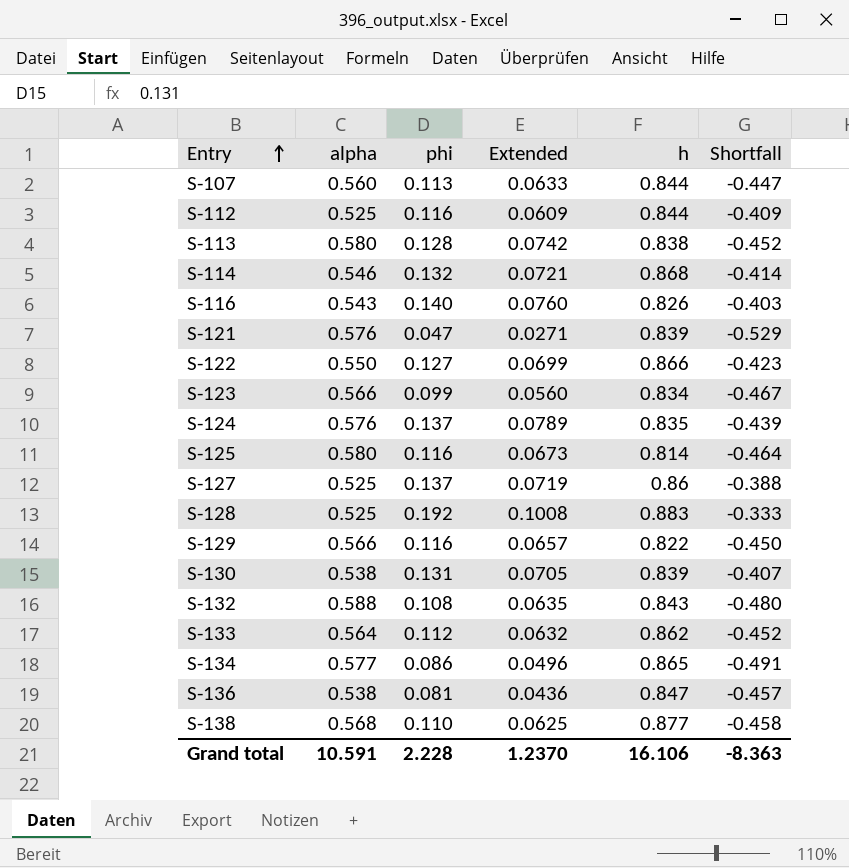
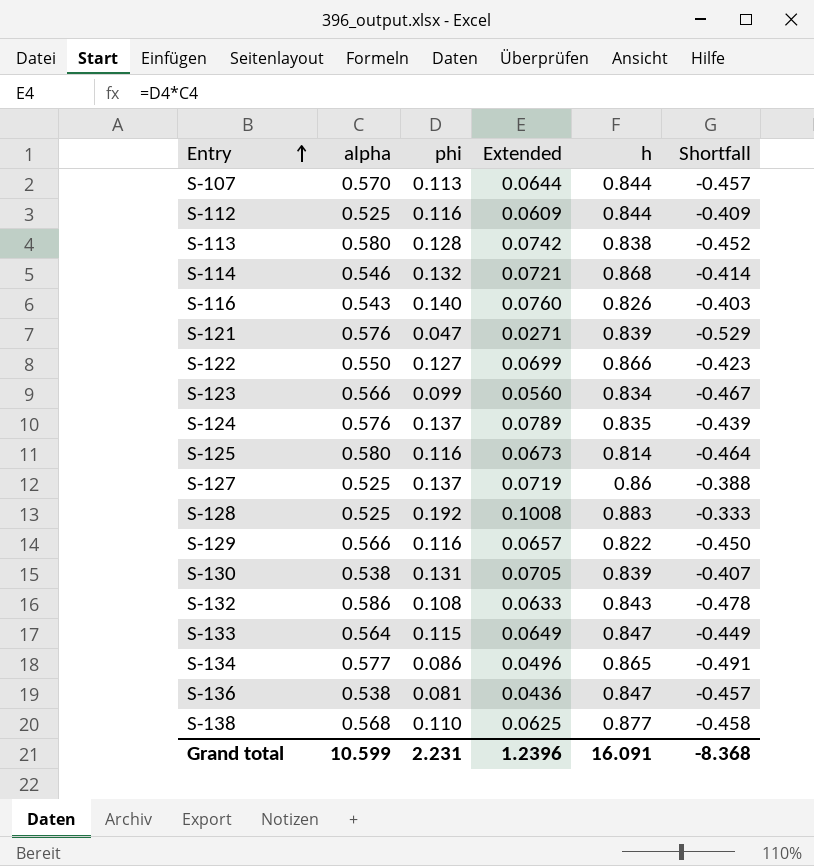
S-107 | alpha: 0.560 -> 0.570
S-107 | Extended: 0.0633 -> 0.0644
S-107 | Shortfall: -0.447 -> -0.457
S-132 | alpha: 0.588 -> 0.586
S-132 | Extended: 0.0635 -> 0.0633
S-132 | Shortfall: -0.480 -> -0.478
S-133 | phi: 0.112 -> 0.115
S-133 | Extended: 0.0632 -> 0.0649
S-133 | h: 0.862 -> 0.847
S-133 | Shortfall: -0.452 -> -0.449
Grand total | alpha: 10.591 -> 10.599
Grand total | phi: 2.228 -> 2.231
Grand total | Extended: 1.2370 -> 1.2396
Grand total | h: 16.106 -> 16.091
Grand total | Shortfall: -8.363 -> -8.368

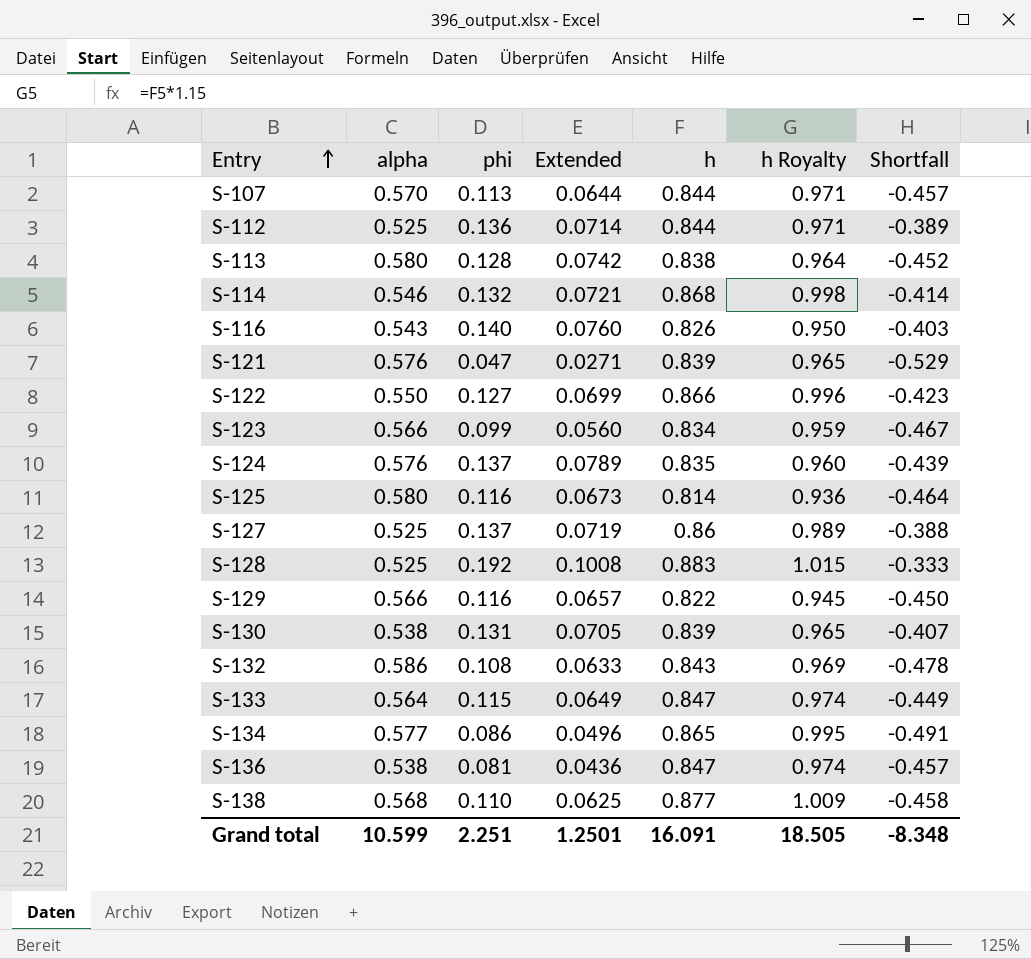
column h Royalty | formula: none -> [h] * 1.15
S-112 | phi: 0.116 -> 0.136
S-112 | Extended: 0.0609 -> 0.0714
S-112 | Shortfall: -0.409 -> -0.389
Grand total | phi: 2.231 -> 2.251
Grand total | Extended: 1.2396 -> 1.2501
Grand total | Shortfall: -8.368 -> -8.348

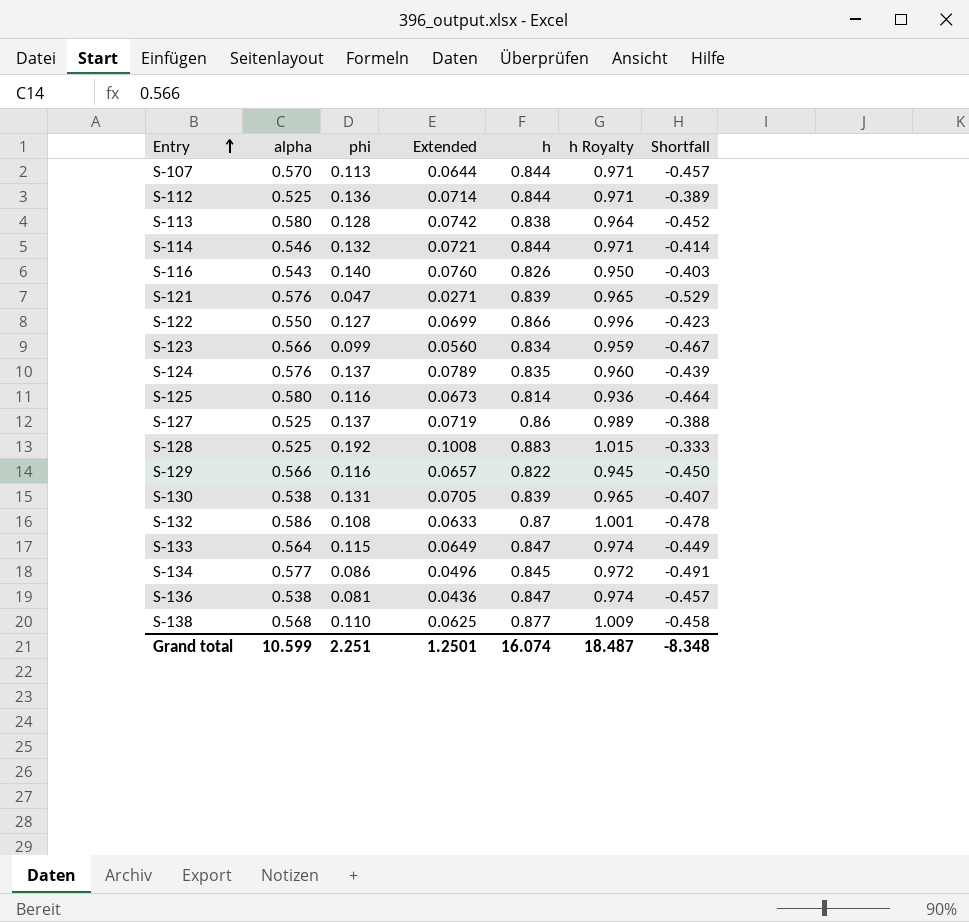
S-114 | h: 0.868 -> 0.844
S-114 | h Royalty: 0.998 -> 0.971
S-132 | h: 0.843 -> 0.87
S-132 | h Royalty: 0.969 -> 1.001
S-134 | h: 0.865 -> 0.845
S-134 | h Royalty: 0.995 -> 0.972
Grand total | h: 16.091 -> 16.074
Grand total | h Royalty: 18.505 -> 18.487

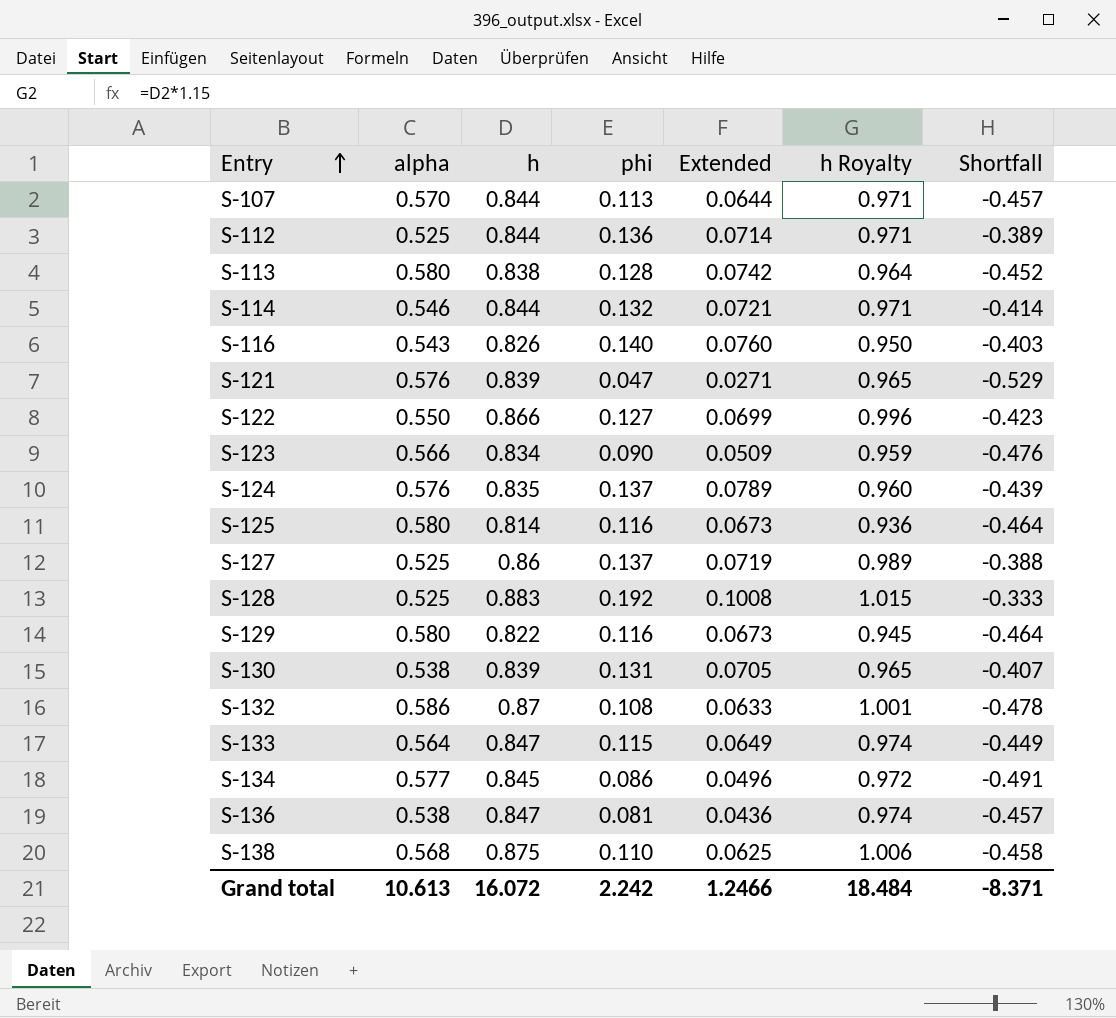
column h | position: 5 -> 3
S-123 | phi: 0.099 -> 0.090
S-123 | Extended: 0.0560 -> 0.0509
S-123 | Shortfall: -0.467 -> -0.476
S-129 | alpha: 0.566 -> 0.580
S-129 | Extended: 0.0657 -> 0.0673
S-129 | Shortfall: -0.450 -> -0.464
S-138 | h: 0.877 -> 0.875
S-138 | h Royalty: 1.009 -> 1.006
Grand total | alpha: 10.599 -> 10.613
Grand total | h: 16.074 -> 16.072
Grand total | phi: 2.251 -> 2.242
Grand total | Extended: 1.2501 -> 1.2466
Grand total | h Royalty: 18.487 -> 18.484
Grand total | Shortfall: -8.348 -> -8.371

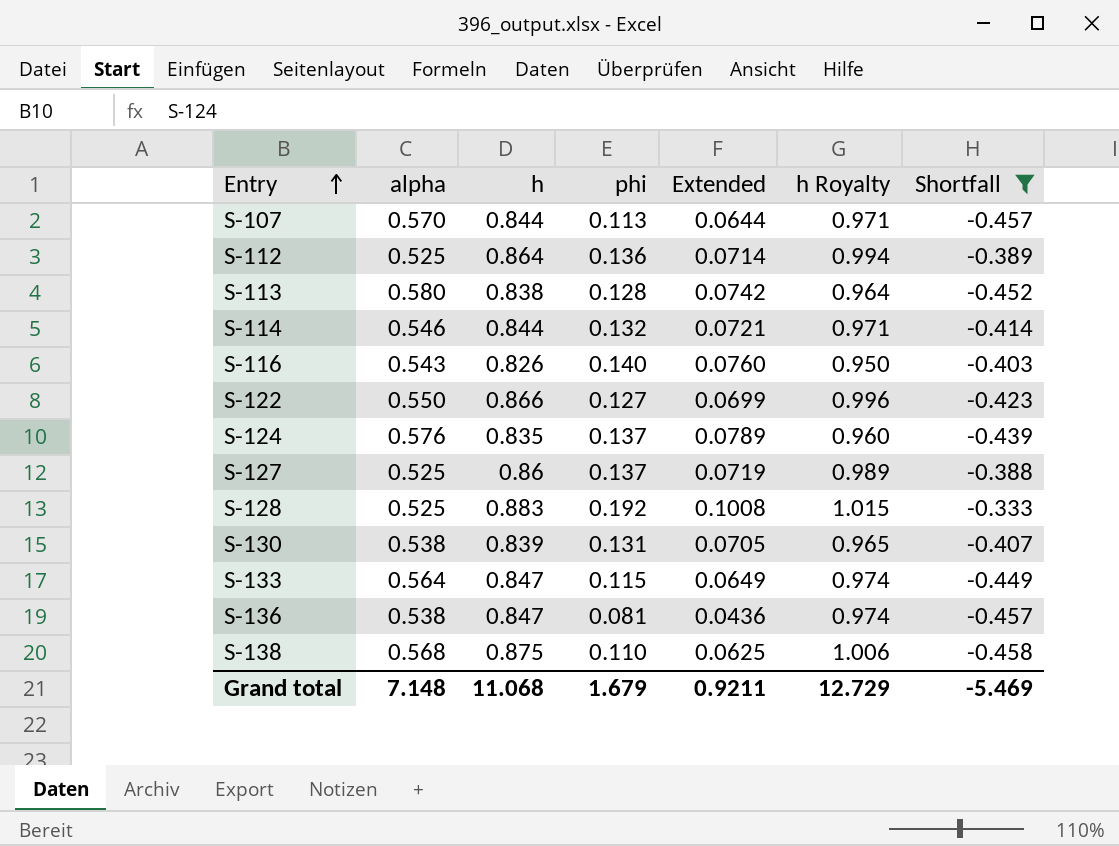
filter: none -> Shortfall >= -0.458
S-112 | h: 0.844 -> 0.864
S-112 | h Royalty: 0.971 -> 0.994
Grand total | alpha: 10.613 -> 7.148
Grand total | h: 16.072 -> 11.068
Grand total | phi: 2.242 -> 1.679
Grand total | Extended: 1.2466 -> 0.9211
Grand total | h Royalty: 18.484 -> 12.729
Grand total | Shortfall: -8.371 -> -5.469

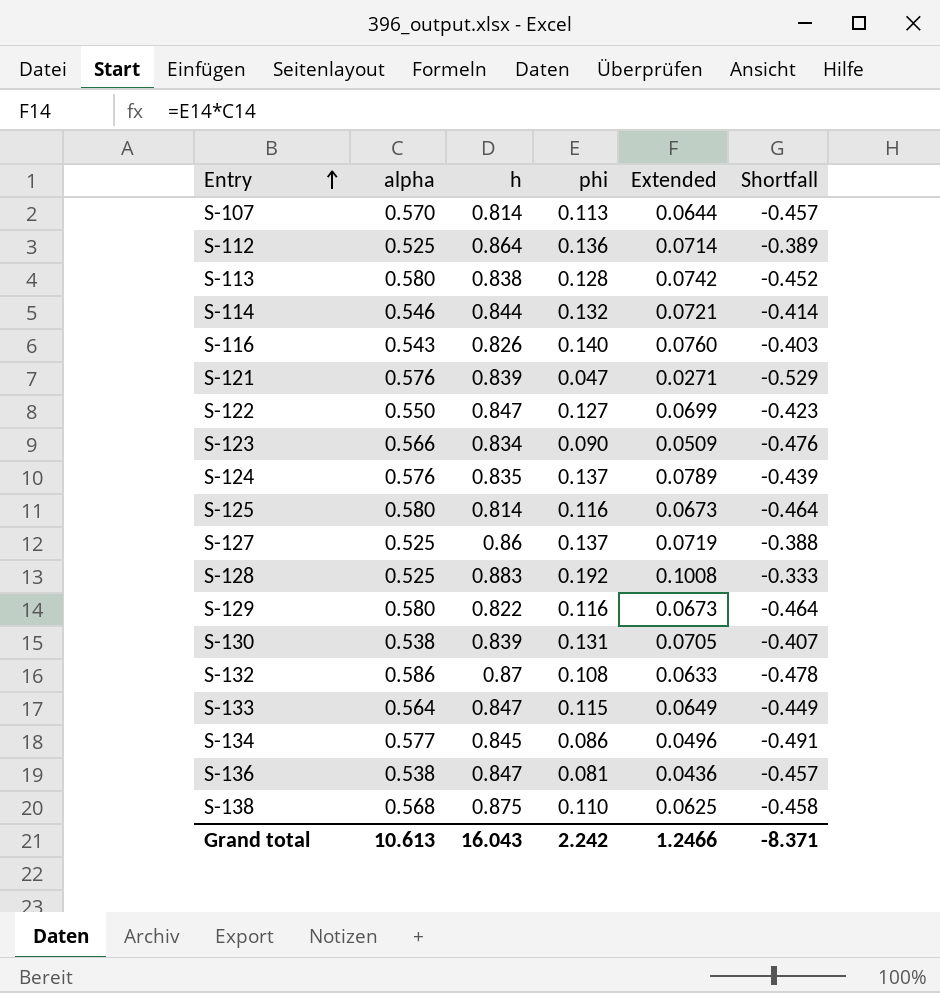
filter: Shortfall >= -0.458 -> none
column h Royalty | formula: [h] * 1.15 -> none
S-107 | h: 0.844 -> 0.814
S-122 | h: 0.866 -> 0.847
Grand total | alpha: 7.148 -> 10.613
Grand total | h: 11.068 -> 16.043
Grand total | phi: 1.679 -> 2.242
Grand total | Extended: 0.9211 -> 1.2466
Grand total | Shortfall: -5.469 -> -8.371

